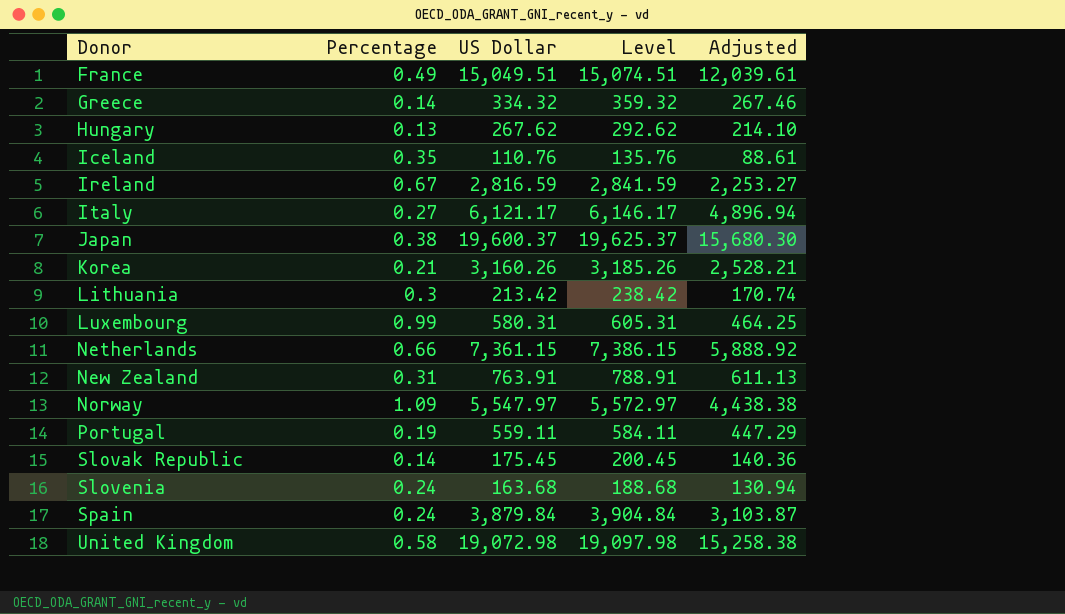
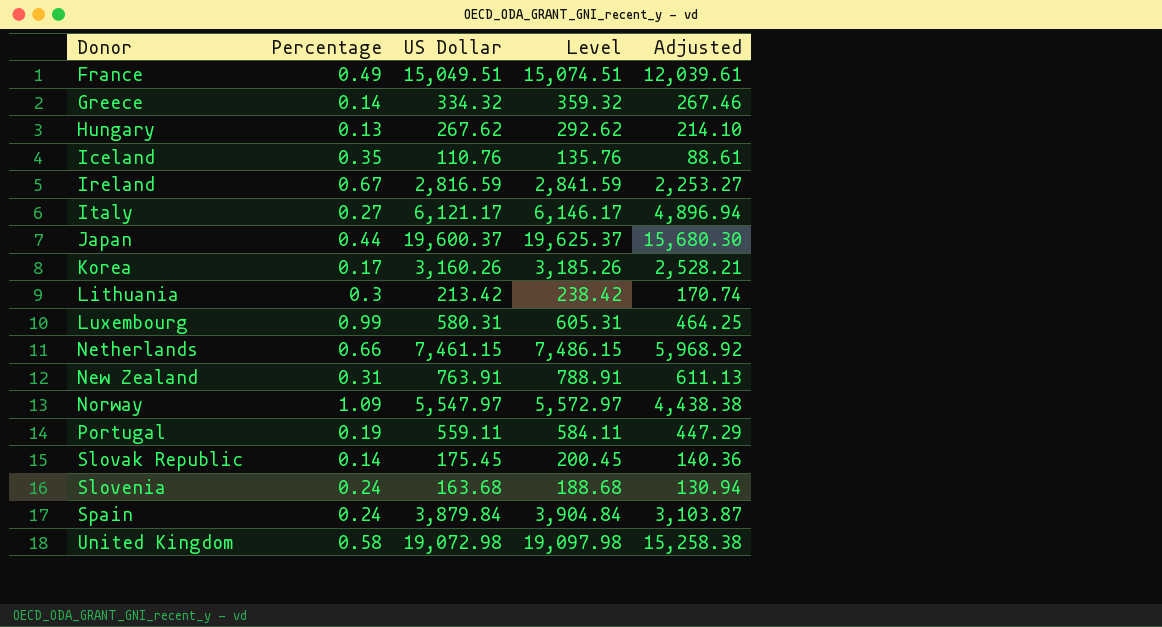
Japan | Percentage: 0.38 -> 0.44
Korea | Percentage: 0.21 -> 0.17
Netherlands | US Dollar: 7,361.15 -> 7,461.15
Netherlands | Level: 7,386.15 -> 7,486.15
Netherlands | Adjusted: 5,888.92 -> 5,968.92

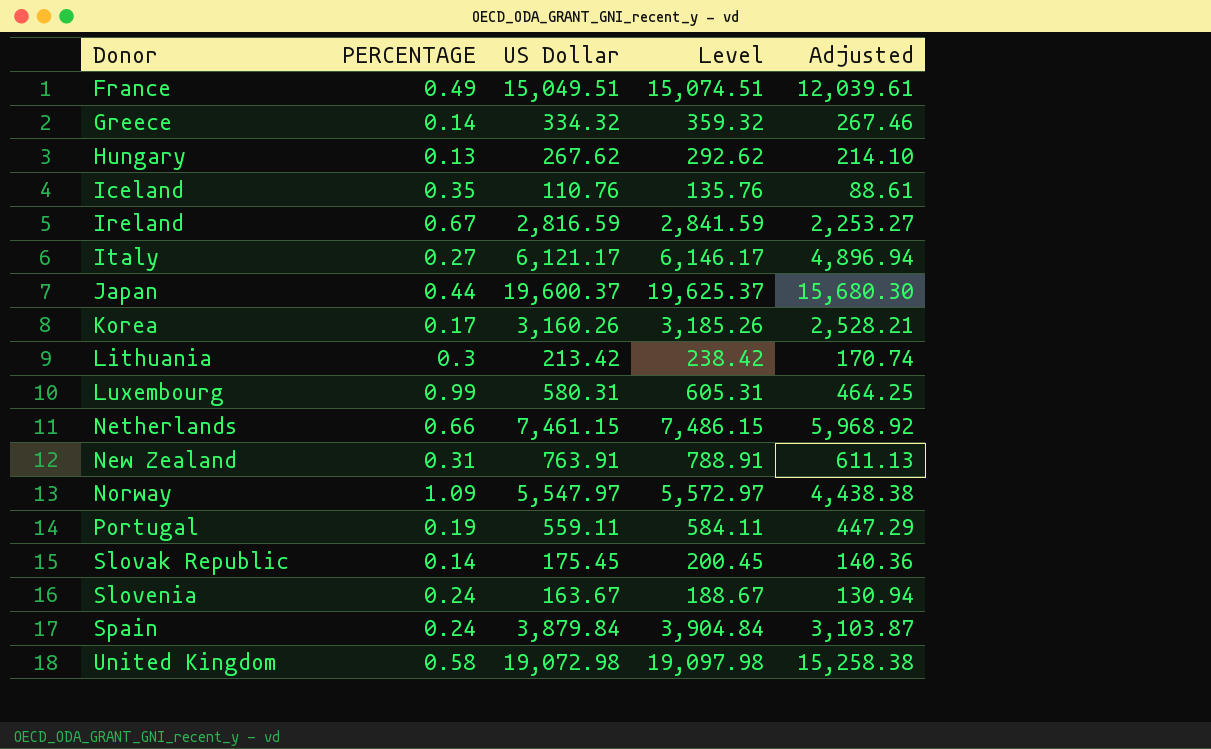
column name: Percentage -> PERCENTAGE
Slovenia | US Dollar: 163.68 -> 163.67
Slovenia | Level: 188.68 -> 188.67

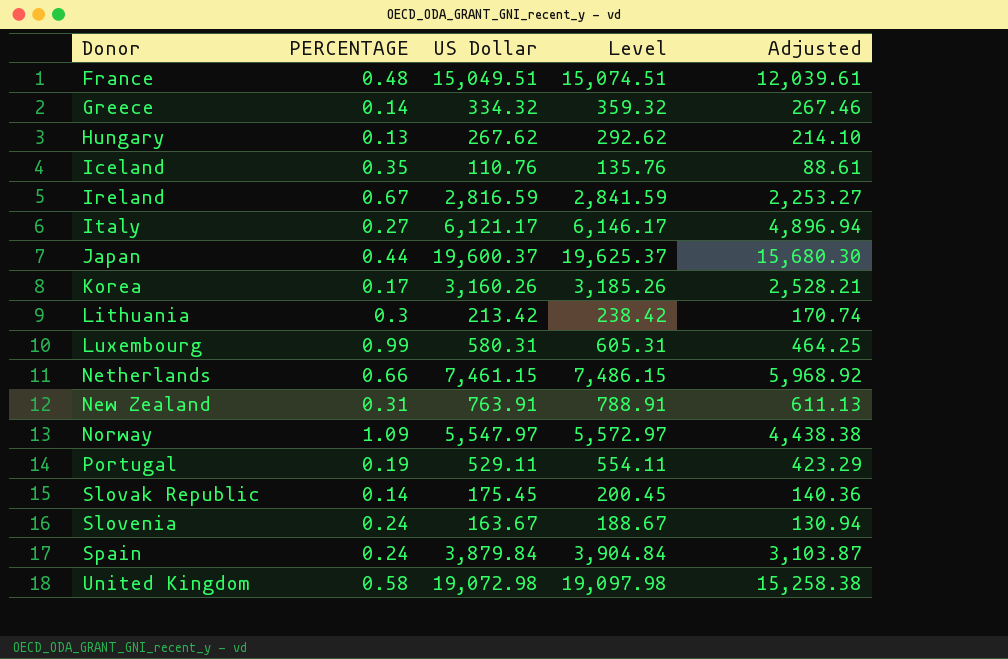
France | PERCENTAGE: 0.49 -> 0.48
Portugal | US Dollar: 559.11 -> 529.11
Portugal | Level: 584.11 -> 554.11
Portugal | Adjusted: 447.29 -> 423.29

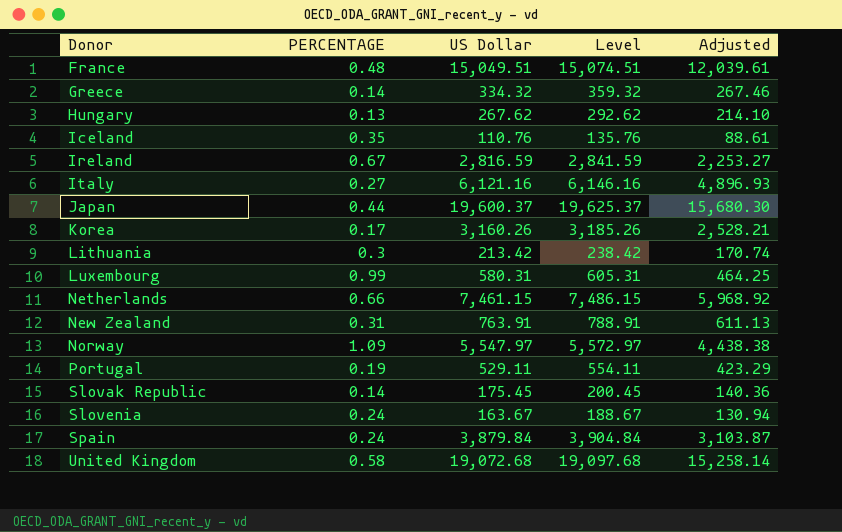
Italy | US Dollar: 6,121.17 -> 6,121.16
Italy | Level: 6,146.17 -> 6,146.16
Italy | Adjusted: 4,896.94 -> 4,896.93
United Kingdom | US Dollar: 19,072.98 -> 19,072.68
United Kingdom | Level: 19,097.98 -> 19,097.68
United Kingdom | Adjusted: 15,258.38 -> 15,258.14

